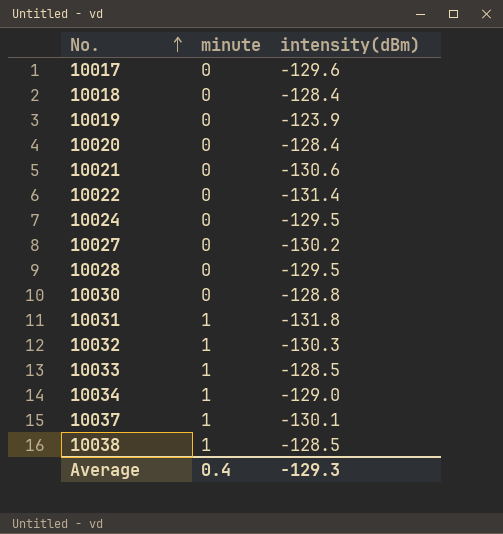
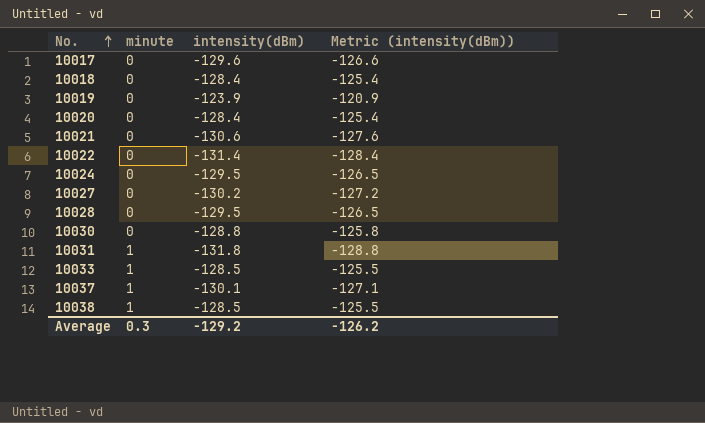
column Metric (intensity(dBm)) | formula: none -> [intensity(dBm)] + 3
row 10032: 1 | -130.3 -> none
row 10034: 1 | -129.0 -> none
Average | minute: 0.4 -> 0.3
Average | intensity(dBm): -129.3 -> -129.2

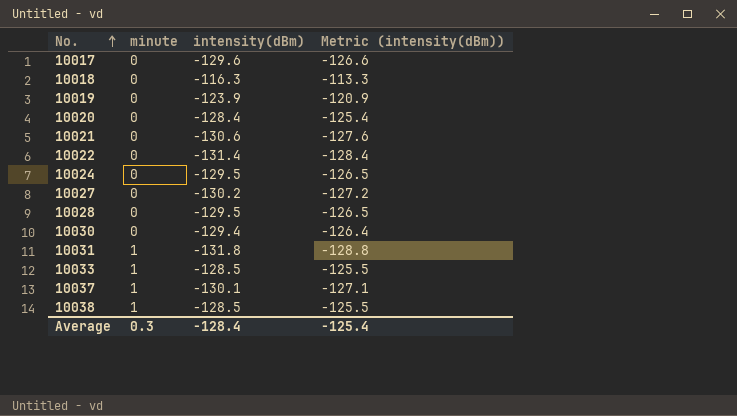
10018 | intensity(dBm): -128.4 -> -116.3
10018 | Metric (intensity(dBm)): -125.4 -> -113.3
10030 | intensity(dBm): -128.8 -> -129.4
10030 | Metric (intensity(dBm)): -125.8 -> -126.4
Average | intensity(dBm): -129.2 -> -128.4
Average | Metric (intensity(dBm)): -126.2 -> -125.4

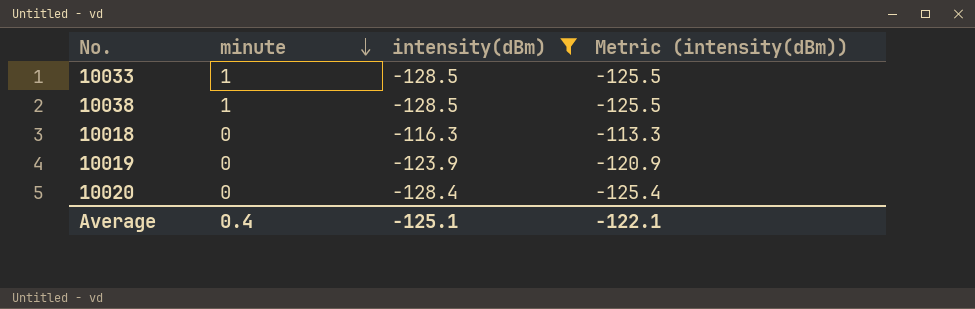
filter: none -> intensity(dBm) >= -128.5
row order: No. ascending -> minute descending
Average | minute: 0.3 -> 0.4
Average | intensity(dBm): -128.4 -> -125.1
Average | Metric (intensity(dBm)): -125.4 -> -122.1

